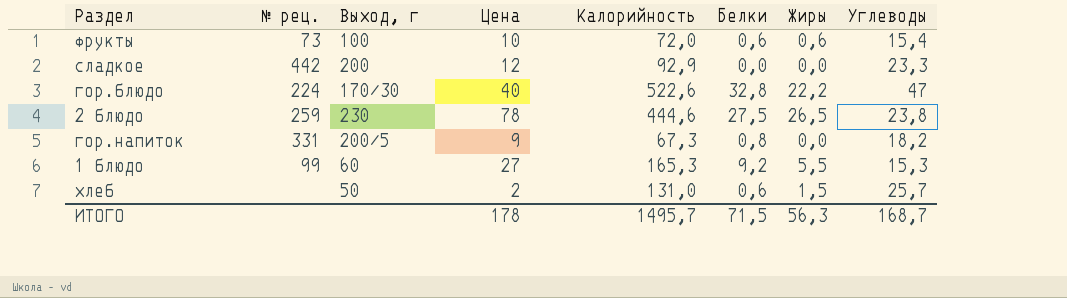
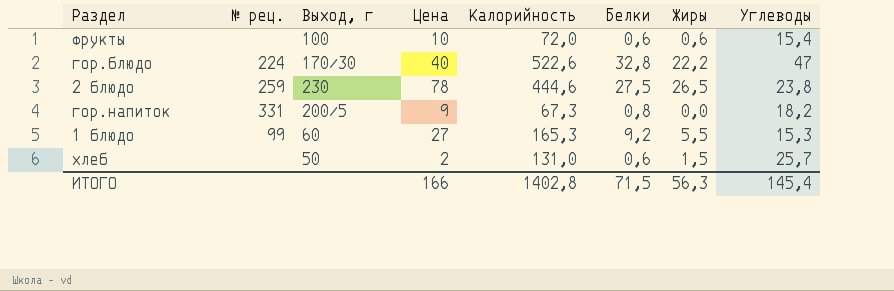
row сладкое: 442 | 200 | 12 | 92,9 | 0,0 | 0,0 | 23,3 -> none
фрукты | № рец.: 73 -> none
ИТОГО | Цена: 178 -> 166
ИТОГО | Калорийность: 1495,7 -> 1402,8
ИТОГО | Углеводы: 168,7 -> 145,4

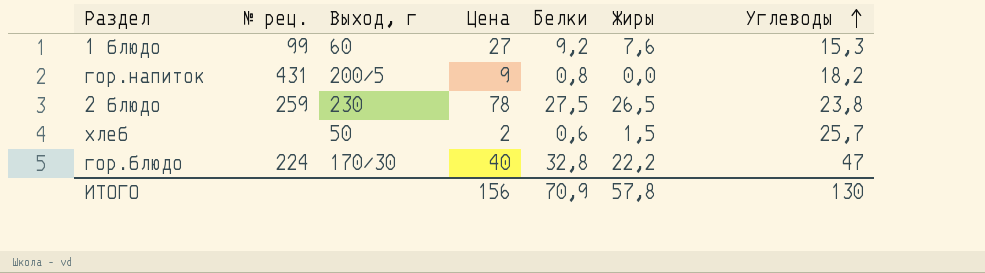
row order: none -> Углеводы ascending
column Калорийность | position: 5 -> none
row фрукты: none | 100 | 10 | 72,0 | 0,6 | 0,6 | 15,4 -> none
1 блюдо | Жиры: 5,5 -> 7,6
гор.напиток | № рец.: 331 -> 431
ИТОГО | Цена: 166 -> 156
ИТОГО | Белки: 71,5 -> 70,9
ИТОГО | Жиры: 56,3 -> 57,8
ИТОГО | Углеводы: 145,4 -> 130

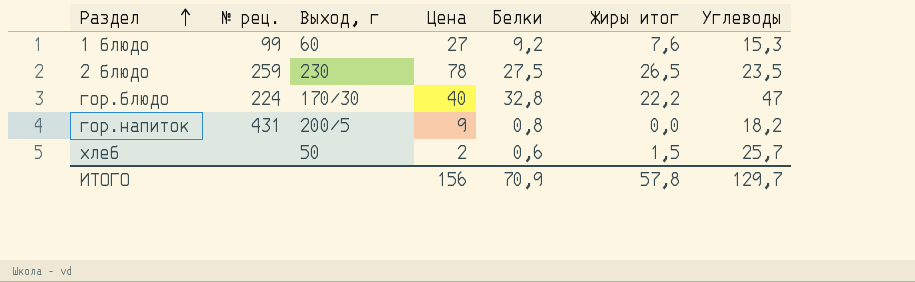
row order: Углеводы ascending -> Раздел ascending
column name: Жиры -> Жиры итог
2 блюдо | Углеводы: 23,8 -> 23,5
ИТОГО | Углеводы: 130 -> 129,7

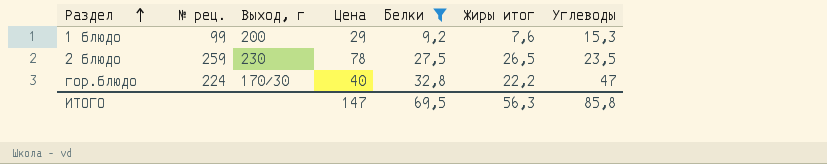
filter: none -> Белки >= 9,2
1 блюдо | Выход, г: 60 -> 200
1 блюдо | Цена: 27 -> 29
ИТОГО | Цена: 156 -> 147
ИТОГО | Белки: 70,9 -> 69,5
ИТОГО | Жиры итог: 57,8 -> 56,3
ИТОГО | Углеводы: 129,7 -> 85,8

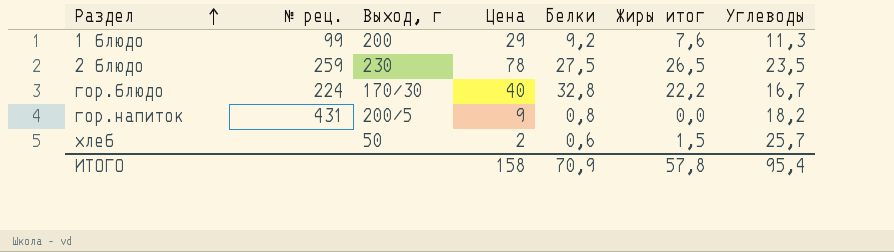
filter: Белки >= 9,2 -> none
1 блюдо | Углеводы: 15,3 -> 11,3
гор.блюдо | Углеводы: 47 -> 16,7
ИТОГО | Цена: 147 -> 158
ИТОГО | Белки: 69,5 -> 70,9
ИТОГО | Жиры итог: 56,3 -> 57,8
ИТОГО | Углеводы: 85,8 -> 95,4

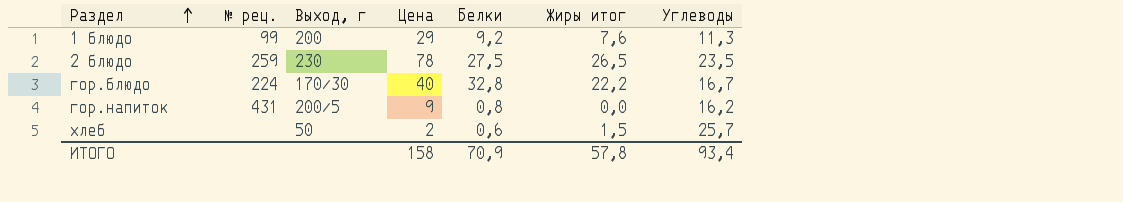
гор.напиток | Углеводы: 18,2 -> 16,2
ИТОГО | Углеводы: 95,4 -> 93,4

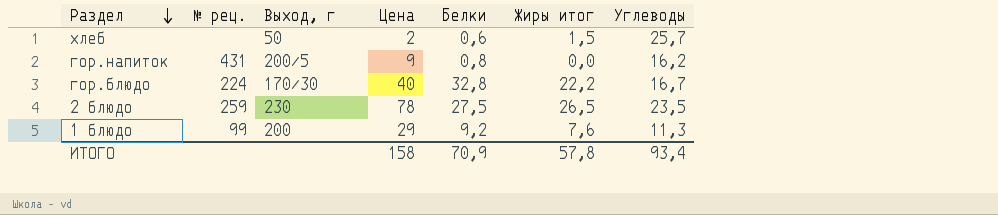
row order: Раздел ascending -> Раздел descending

